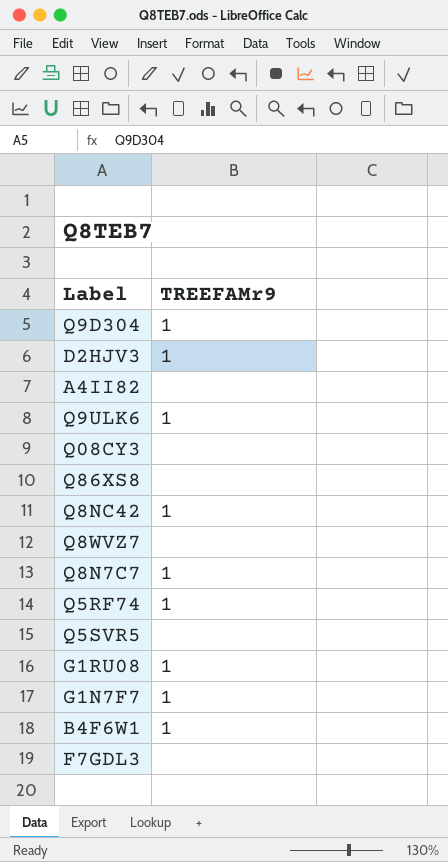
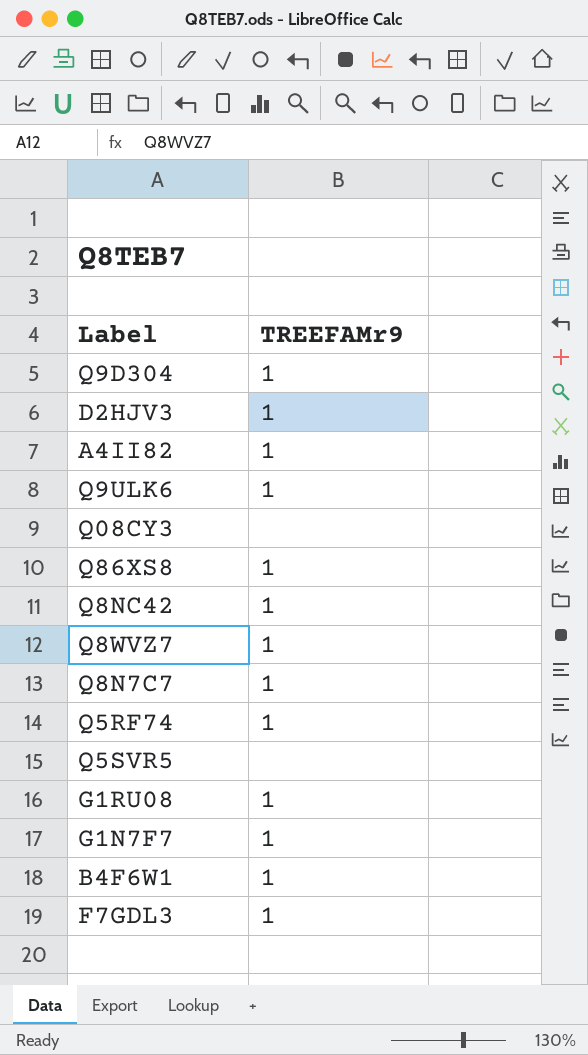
A4II82 | TREEFAMr9: none -> 1
Q86XS8 | TREEFAMr9: none -> 1
Q8WVZ7 | TREEFAMr9: none -> 1
F7GDL3 | TREEFAMr9: none -> 1

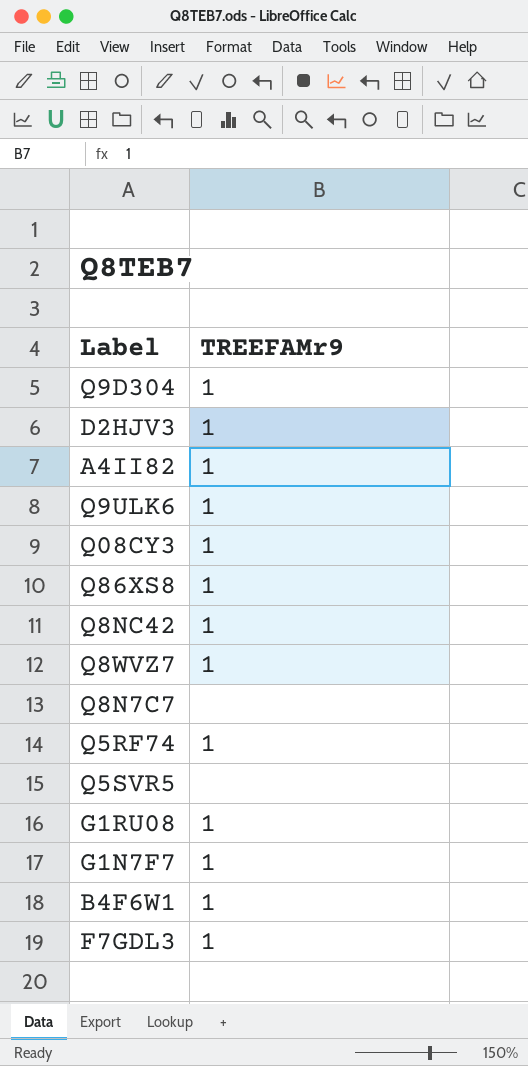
Q08CY3 | TREEFAMr9: none -> 1
Q8N7C7 | TREEFAMr9: 1 -> none

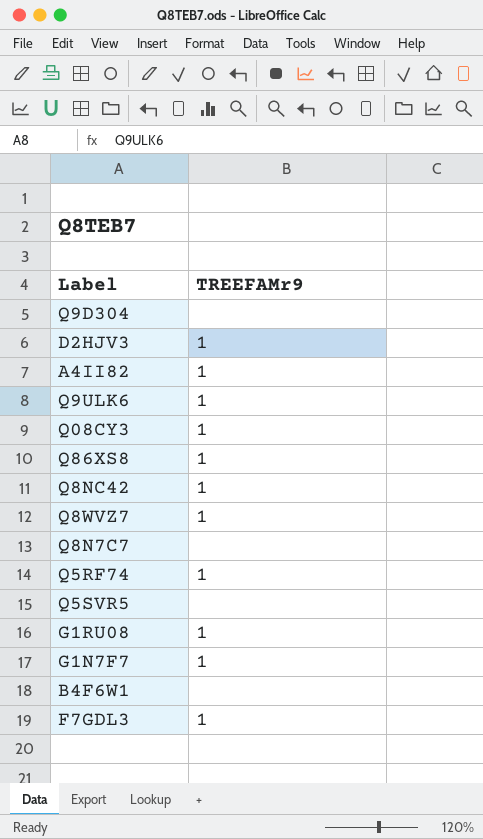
Q9D304 | TREEFAMr9: 1 -> none
B4F6W1 | TREEFAMr9: 1 -> none

